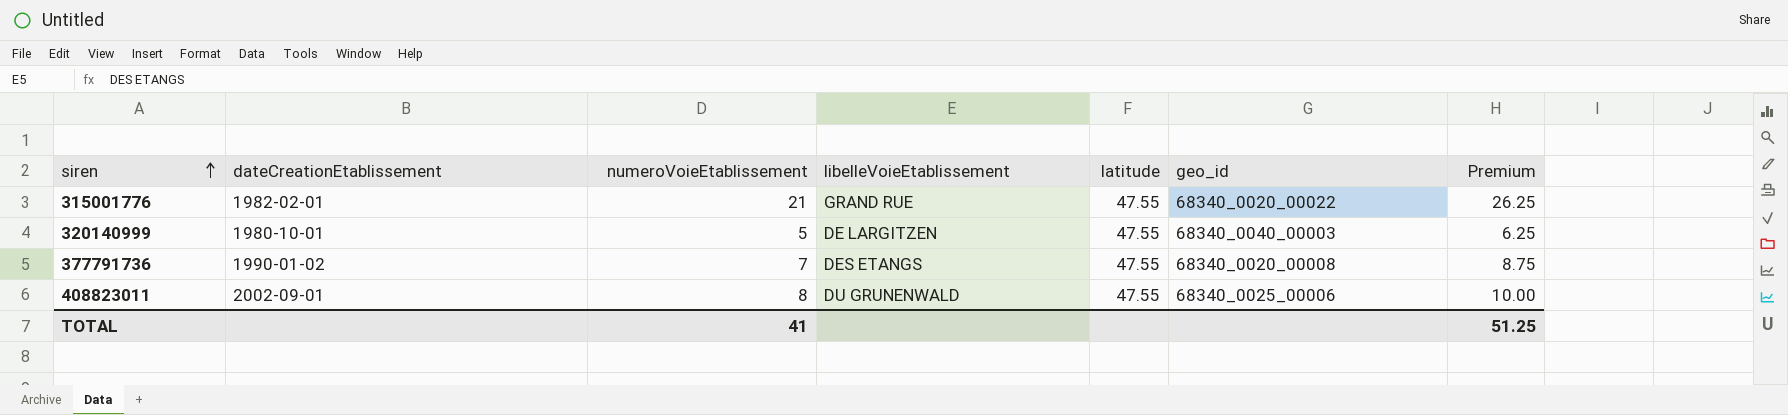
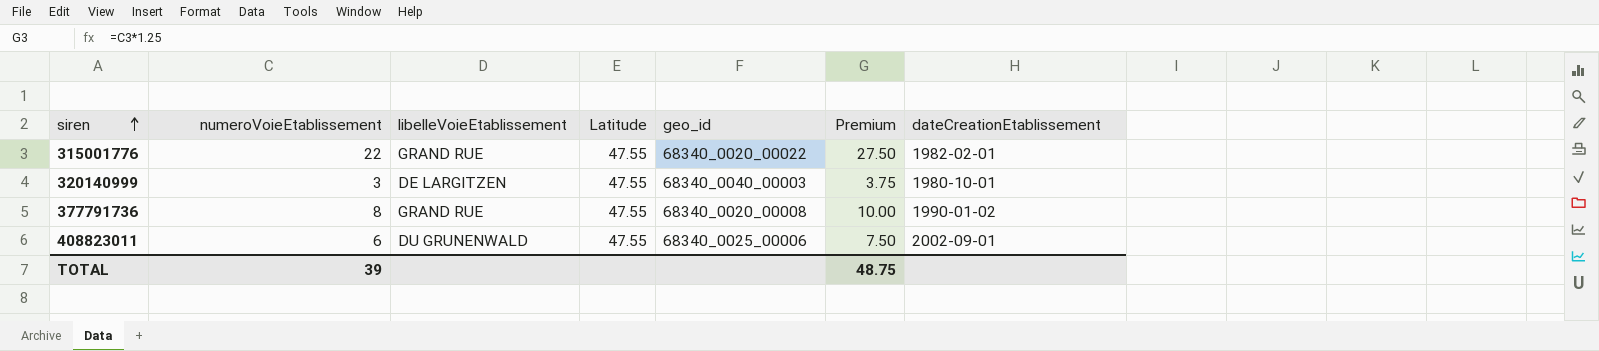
column name: latitude -> Latitude
column dateCreationEtablissement | position: 2 -> 7
315001776 | numeroVoieEtablissement: 21 -> 22
315001776 | Premium: 26.25 -> 27.50
320140999 | numeroVoieEtablissement: 5 -> 3
320140999 | Premium: 6.25 -> 3.75
377791736 | numeroVoieEtablissement: 7 -> 8
377791736 | libelleVoieEtablissement: DES ETANGS -> GRAND RUE
377791736 | Premium: 8.75 -> 10.00
408823011 | numeroVoieEtablissement: 8 -> 6
408823011 | Premium: 10.00 -> 7.50
TOTAL | numeroVoieEtablissement: 41 -> 39
TOTAL | Premium: 51.25 -> 48.75

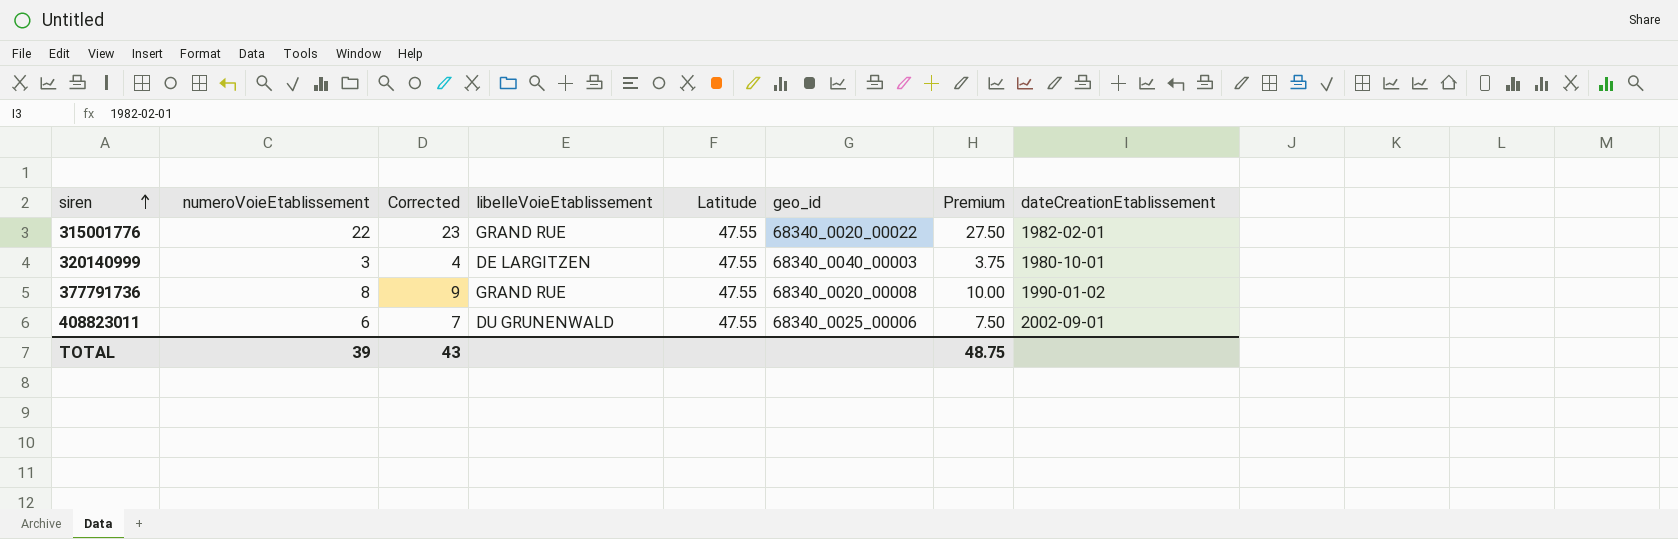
column Corrected | formula: none -> [numeroVoieEtablissement] + 1

